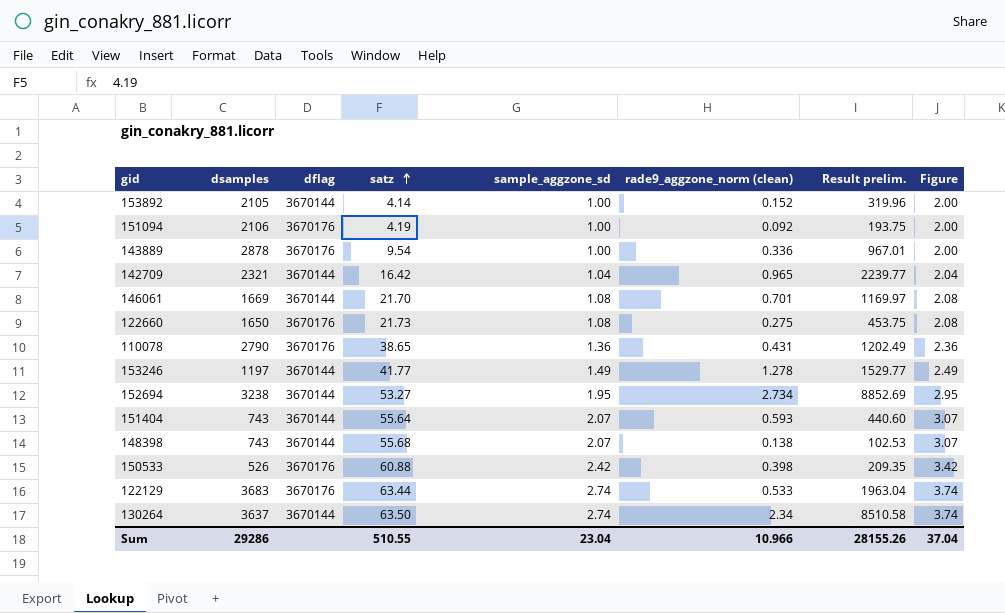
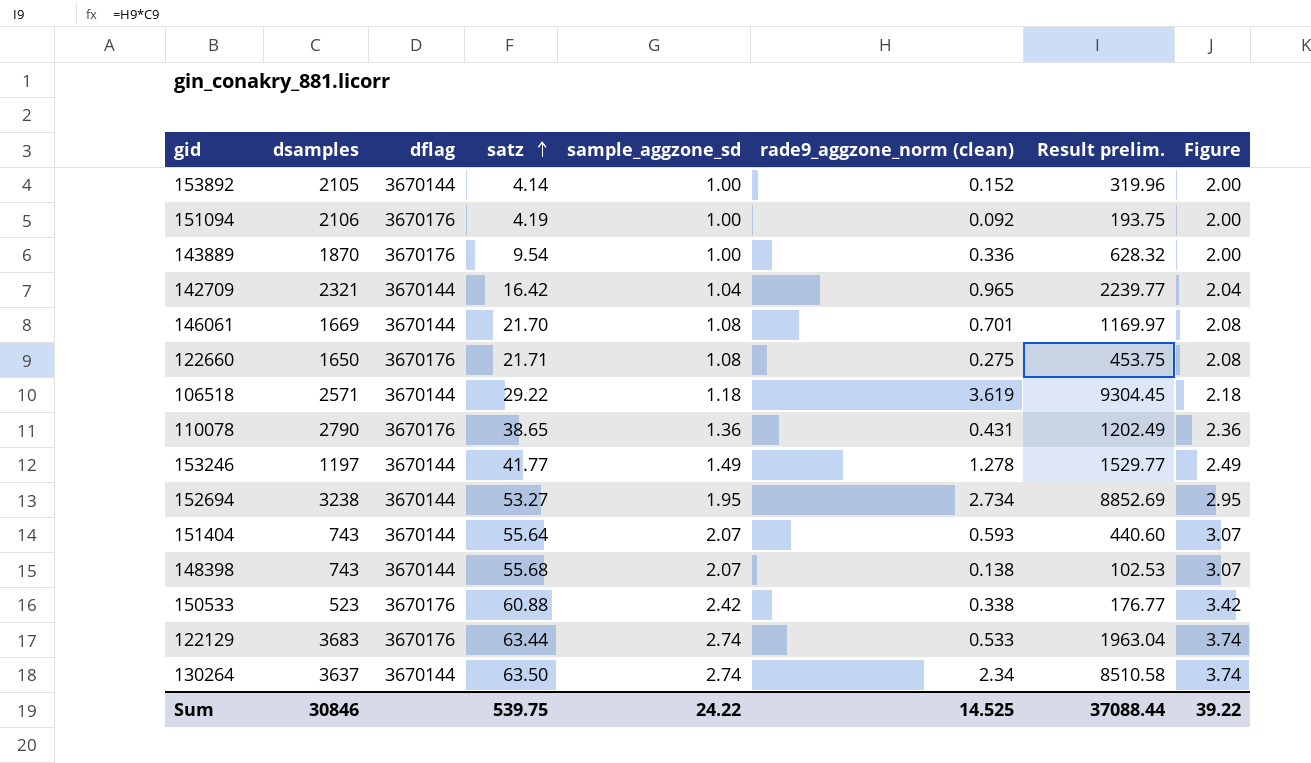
143889 | dsamples: 2878 -> 1870
143889 | Result prelim.: 967.01 -> 628.32
122660 | satz: 21.73 -> 21.71
row 106518: none -> 2571 | 3670144 | 29.22 | 1.18 | 3.619 | 9304.45 | 2.18
150533 | dsamples: 526 -> 523
150533 | rade9_aggzone_norm (clean): 0.398 -> 0.338
150533 | Result prelim.: 209.35 -> 176.77
Sum | dsamples: 29286 -> 30846
Sum | satz: 510.55 -> 539.75
Sum | sample_aggzone_sd: 23.04 -> 24.22
Sum | rade9_aggzone_norm (clean): 10.966 -> 14.525
Sum | Result prelim.: 28155.26 -> 37088.44
Sum | Figure: 37.04 -> 39.22

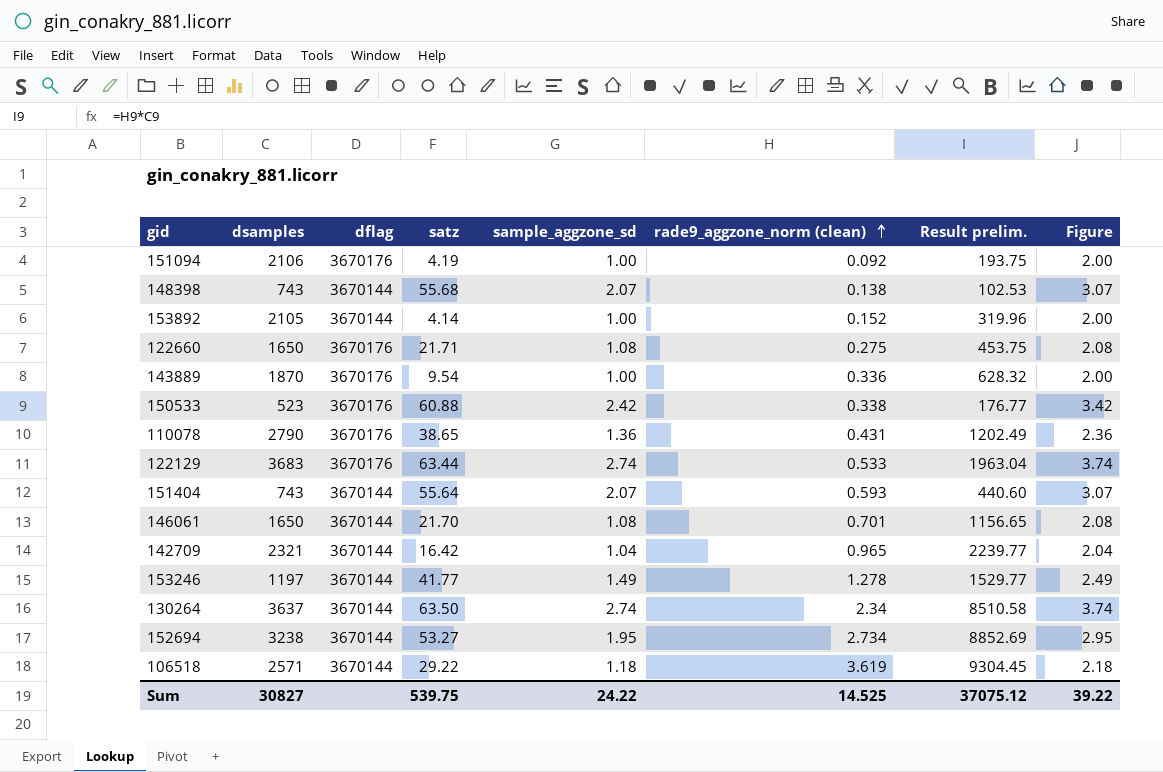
row order: satz ascending -> rade9_aggzone_norm (clean) ascending
146061 | dsamples: 1669 -> 1650
146061 | Result prelim.: 1169.97 -> 1156.65
Sum | dsamples: 30846 -> 30827
Sum | Result prelim.: 37088.44 -> 37075.12

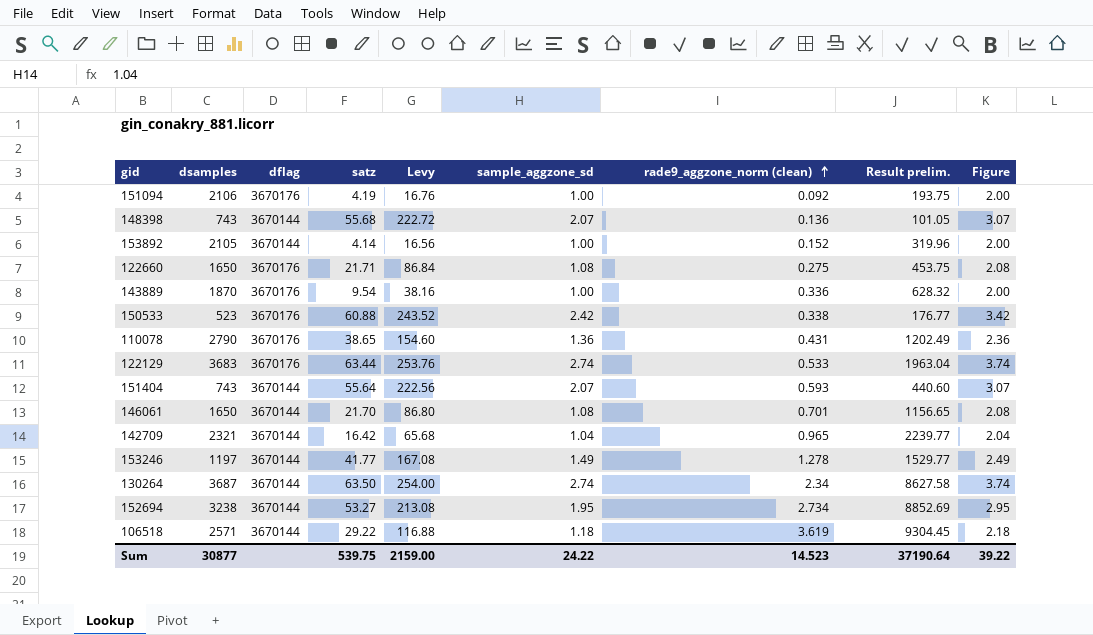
column Levy | formula: none -> [satz] * 4
148398 | rade9_aggzone_norm (clean): 0.138 -> 0.136
148398 | Result prelim.: 102.53 -> 101.05
130264 | dsamples: 3637 -> 3687
130264 | Result prelim.: 8510.58 -> 8627.58
Sum | dsamples: 30827 -> 30877
Sum | rade9_aggzone_norm (clean): 14.525 -> 14.523
Sum | Result prelim.: 37075.12 -> 37190.64

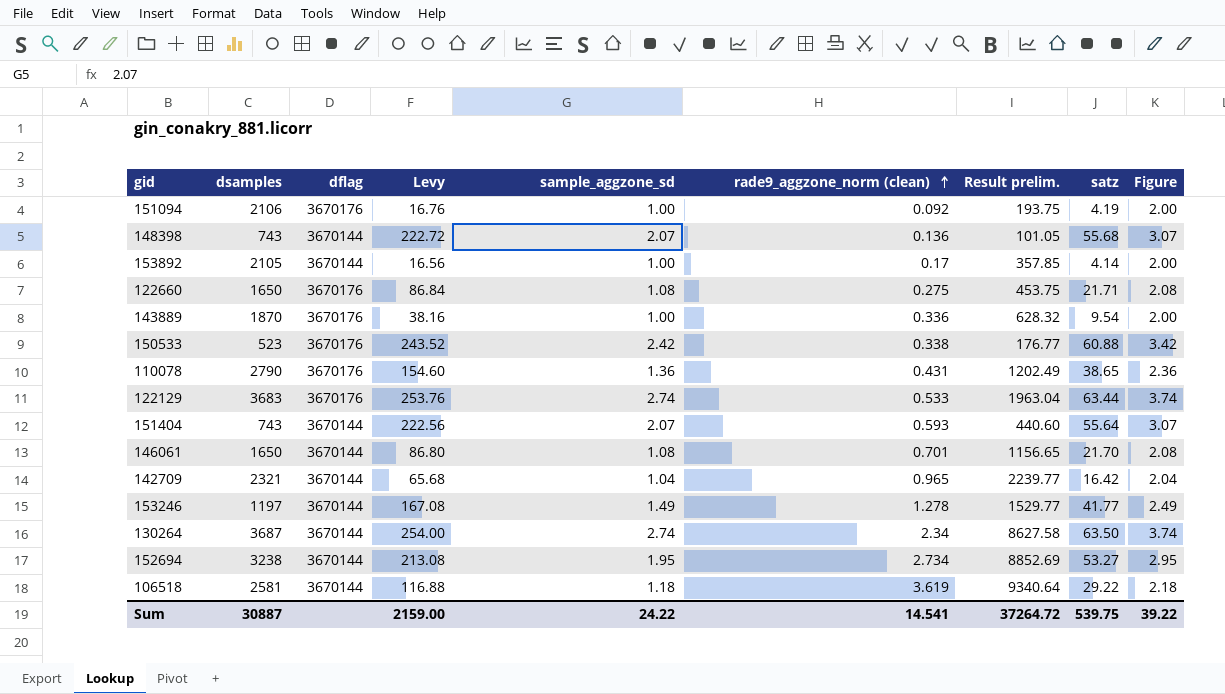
column satz | position: 4 -> 8
153892 | rade9_aggzone_norm (clean): 0.152 -> 0.17
153892 | Result prelim.: 319.96 -> 357.85
106518 | dsamples: 2571 -> 2581
106518 | Result prelim.: 9304.45 -> 9340.64
Sum | dsamples: 30877 -> 30887
Sum | rade9_aggzone_norm (clean): 14.523 -> 14.541
Sum | Result prelim.: 37190.64 -> 37264.72

